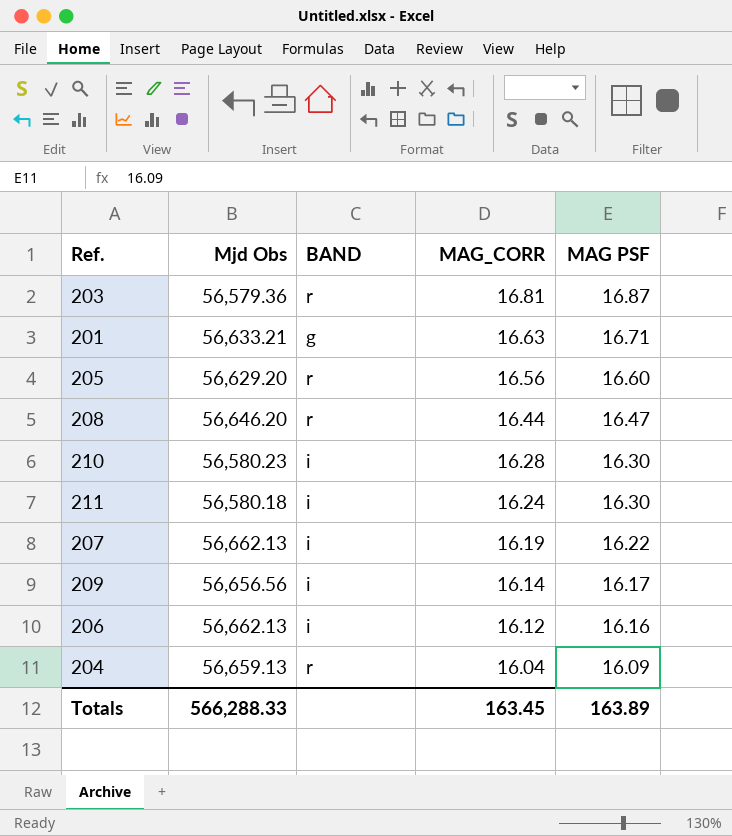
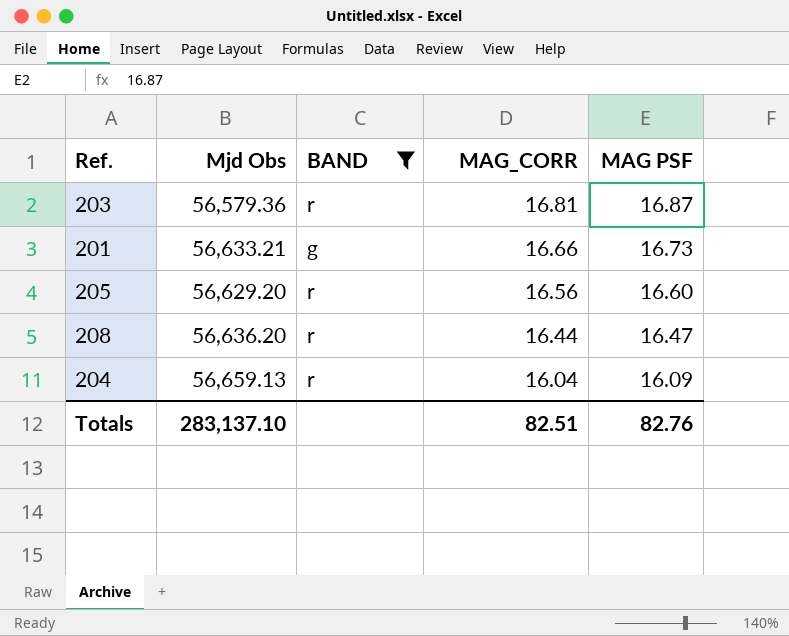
filter: none -> BAND != i
201 | MAG_CORR: 16.63 -> 16.66
201 | MAG PSF: 16.71 -> 16.73
208 | Mjd Obs: 56,646.20 -> 56,636.20
Totals | Mjd Obs: 566,288.33 -> 283,137.10
Totals | MAG_CORR: 163.45 -> 82.51
Totals | MAG PSF: 163.89 -> 82.76

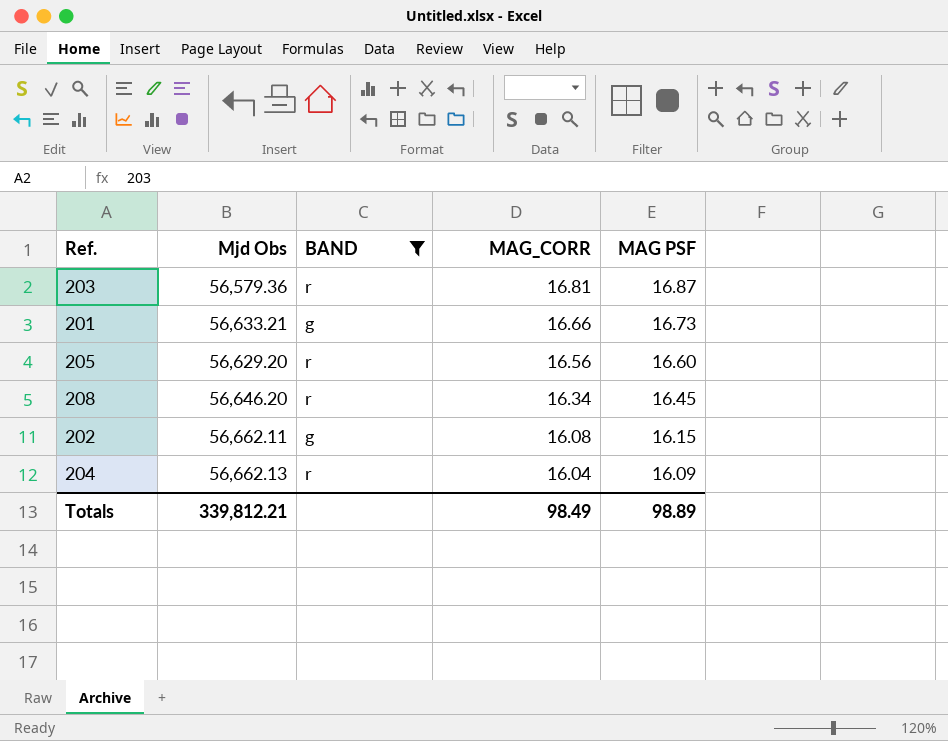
208 | Mjd Obs: 56,636.20 -> 56,646.20
208 | MAG_CORR: 16.44 -> 16.34
208 | MAG PSF: 16.47 -> 16.45
row 202: none -> 56,662.11 | g | 16.08 | 16.15
204 | Mjd Obs: 56,659.13 -> 56,662.13
Totals | Mjd Obs: 283,137.10 -> 339,812.21
Totals | MAG_CORR: 82.51 -> 98.49
Totals | MAG PSF: 82.76 -> 98.89

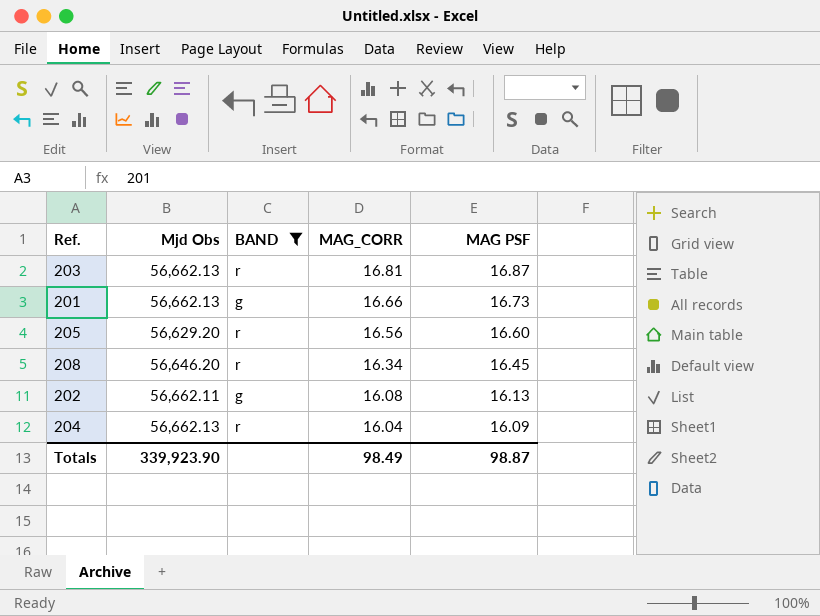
203 | Mjd Obs: 56,579.36 -> 56,662.13
201 | Mjd Obs: 56,633.21 -> 56,662.13
202 | MAG PSF: 16.15 -> 16.13
Totals | Mjd Obs: 339,812.21 -> 339,923.90
Totals | MAG PSF: 98.89 -> 98.87

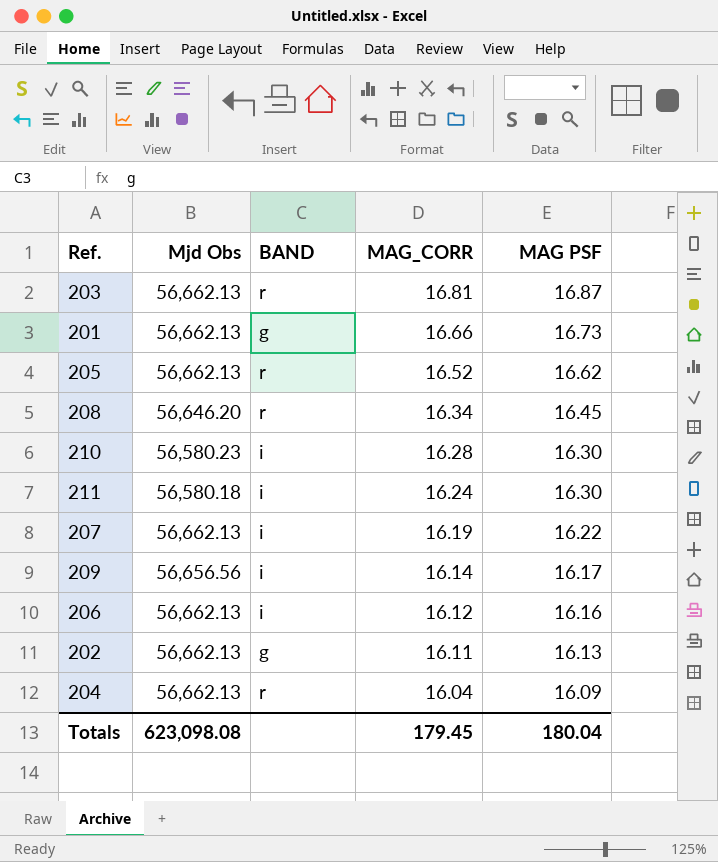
filter: BAND != i -> none
205 | Mjd Obs: 56,629.20 -> 56,662.13
205 | MAG_CORR: 16.56 -> 16.52
205 | MAG PSF: 16.60 -> 16.62
202 | Mjd Obs: 56,662.11 -> 56,662.13
202 | MAG_CORR: 16.08 -> 16.11
Totals | Mjd Obs: 339,923.90 -> 623,098.08
Totals | MAG_CORR: 98.49 -> 179.45
Totals | MAG PSF: 98.87 -> 180.04

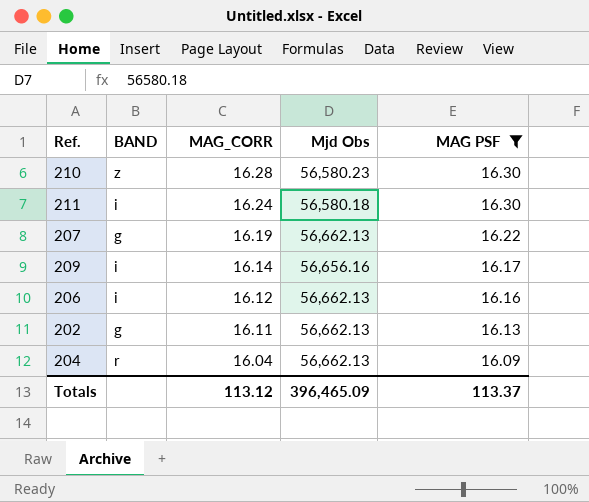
filter: none -> MAG PSF <= 16.30
column Mjd Obs | position: 2 -> 4
210 | BAND: i -> z
207 | BAND: i -> g
209 | Mjd Obs: 56,656.56 -> 56,656.16
Totals | MAG_CORR: 179.45 -> 113.12
Totals | Mjd Obs: 623,098.08 -> 396,465.09
Totals | MAG PSF: 180.04 -> 113.37

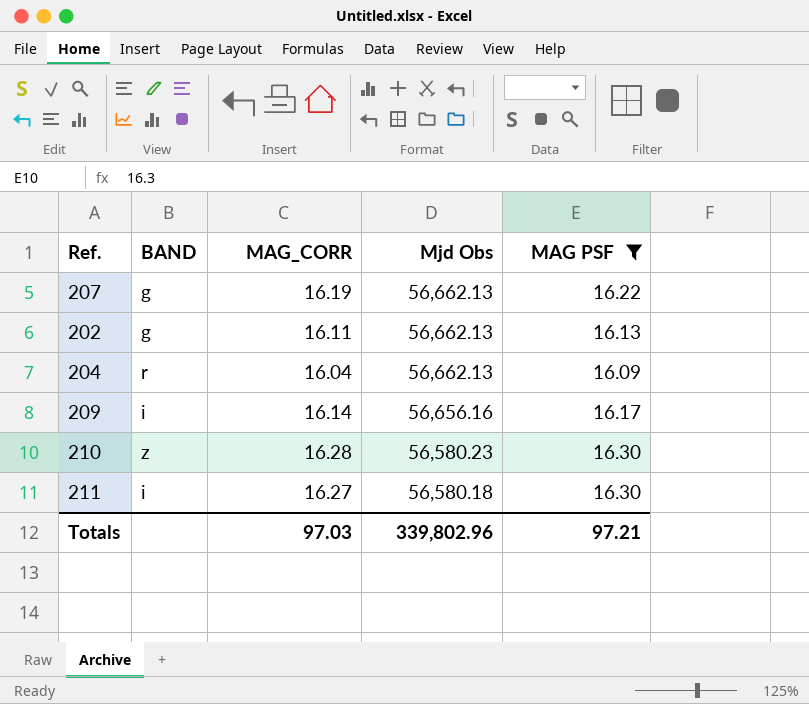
row order: MAG_CORR descending -> Mjd Obs descending
row 206: i | 16.12 | 56,662.13 | 16.16 -> none
211 | MAG_CORR: 16.24 -> 16.27
Totals | MAG_CORR: 113.12 -> 97.03
Totals | Mjd Obs: 396,465.09 -> 339,802.96
Totals | MAG PSF: 113.37 -> 97.21

